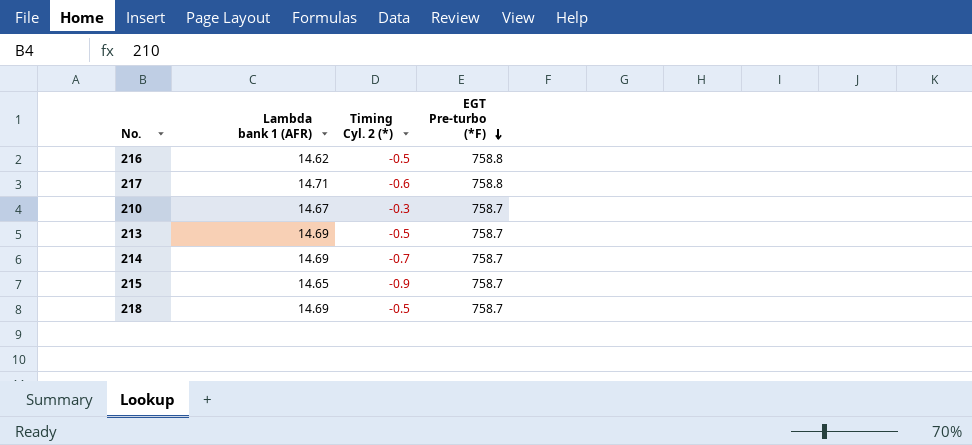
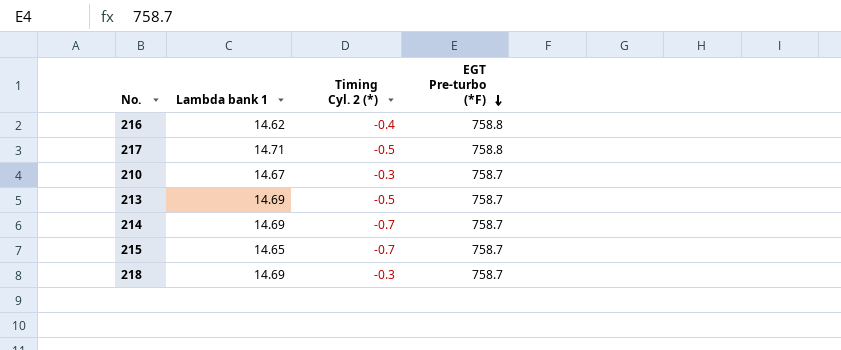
column name: Lambda bank 1 (AFR) -> Lambda bank 1
216 | Timing Cyl. 2 (*): -0.5 -> -0.4
217 | Timing Cyl. 2 (*): -0.6 -> -0.5
215 | Timing Cyl. 2 (*): -0.9 -> -0.7
218 | Timing Cyl. 2 (*): -0.5 -> -0.3

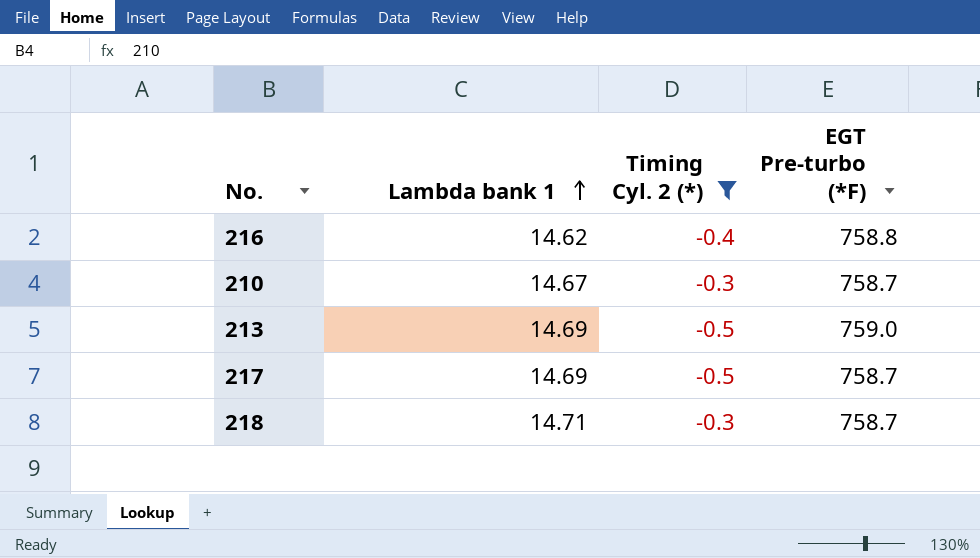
filter: none -> Timing Cyl. 2 (*) != -0.7
row order: EGT Pre-turbo (*F) descending -> Lambda bank 1 ascending
213 | EGT Pre-turbo (*F): 758.7 -> 759.0
217 | Lambda bank 1: 14.71 -> 14.69
217 | EGT Pre-turbo (*F): 758.8 -> 758.7
218 | Lambda bank 1: 14.69 -> 14.71

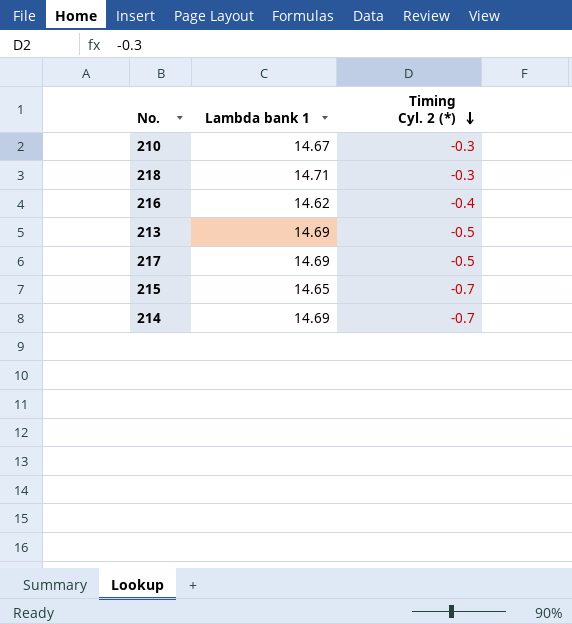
filter: Timing Cyl. 2 (*) != -0.7 -> none
row order: Lambda bank 1 ascending -> Timing Cyl. 2 (*) descending
column EGT Pre-turbo (*F) | position: 4 -> none

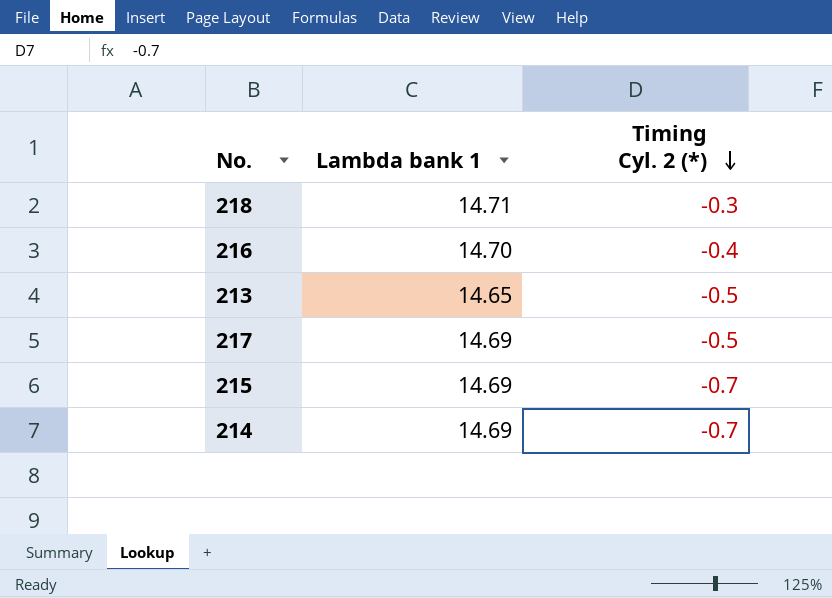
row 210: 14.67 | -0.3 -> none
216 | Lambda bank 1: 14.62 -> 14.70
213 | Lambda bank 1: 14.69 -> 14.65
215 | Lambda bank 1: 14.65 -> 14.69

